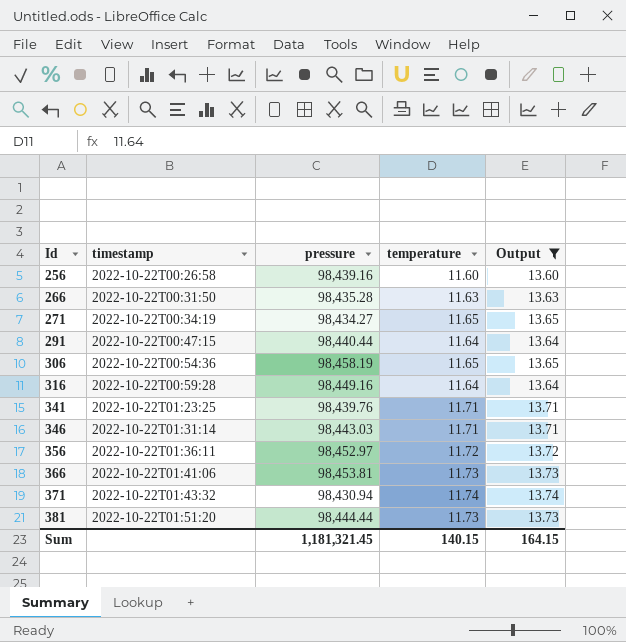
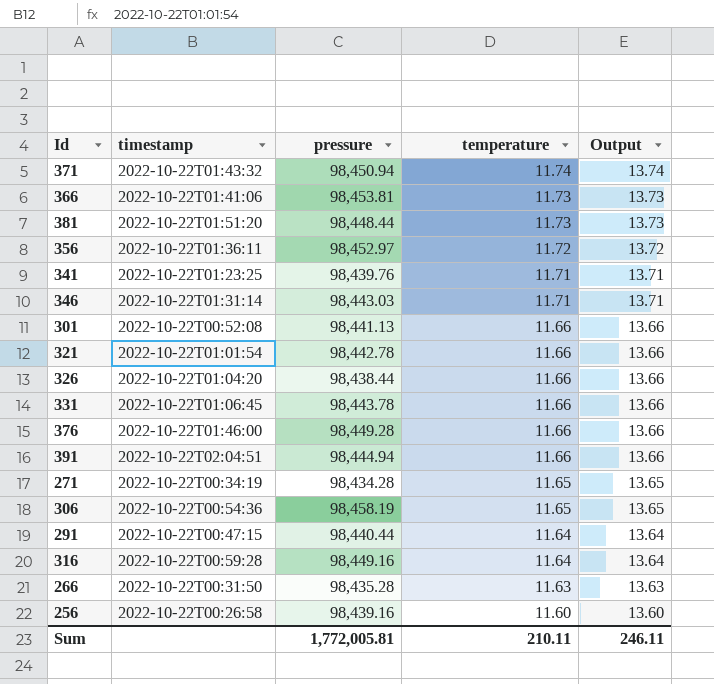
filter: Output != 13.66 -> none
row order: Id ascending -> temperature descending
371 | pressure: 98,430.94 -> 98,450.94
381 | pressure: 98,444.44 -> 98,448.44
271 | pressure: 98,434.27 -> 98,434.28
Sum | pressure: 1,181,321.45 -> 1,772,005.81
Sum | temperature: 140.15 -> 210.11
Sum | Output: 164.15 -> 246.11

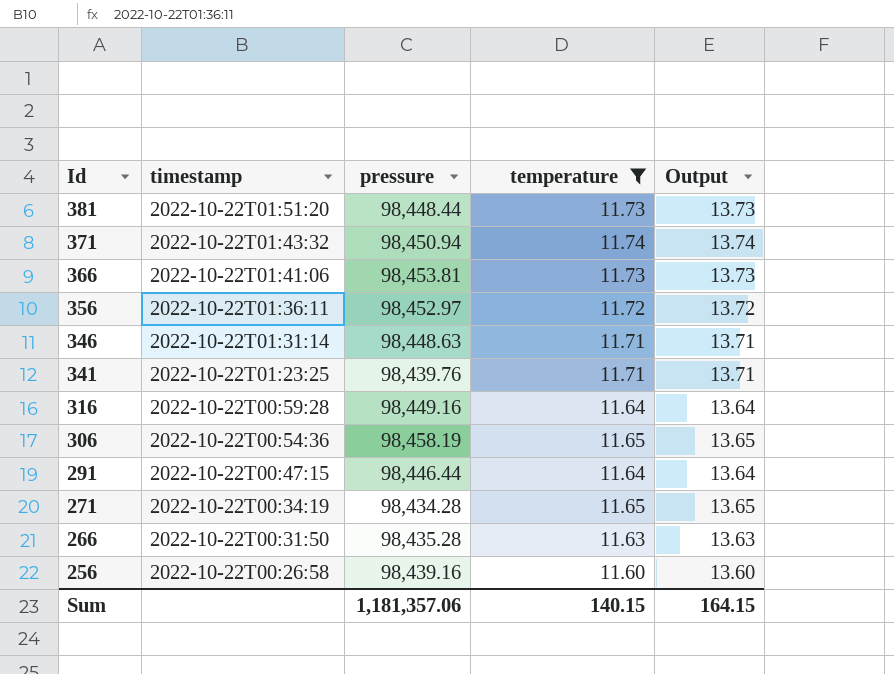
filter: none -> temperature != 11.66
row order: temperature descending -> Id descending
346 | pressure: 98,443.03 -> 98,448.63
291 | pressure: 98,440.44 -> 98,446.44
Sum | pressure: 1,772,005.81 -> 1,181,357.06
Sum | temperature: 210.11 -> 140.15
Sum | Output: 246.11 -> 164.15

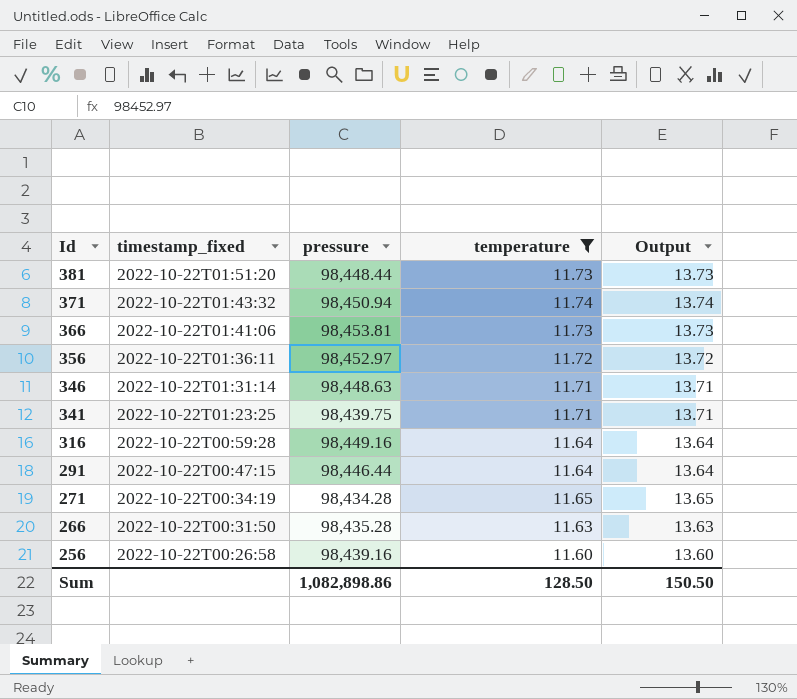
column name: timestamp -> timestamp_fixed
row 306: 2022-10-22T00:54:36 | 98,458.19 | 11.65 | 13.65 -> none
341 | pressure: 98,439.76 -> 98,439.75
Sum | pressure: 1,181,357.06 -> 1,082,898.86
Sum | temperature: 140.15 -> 128.50
Sum | Output: 164.15 -> 150.50

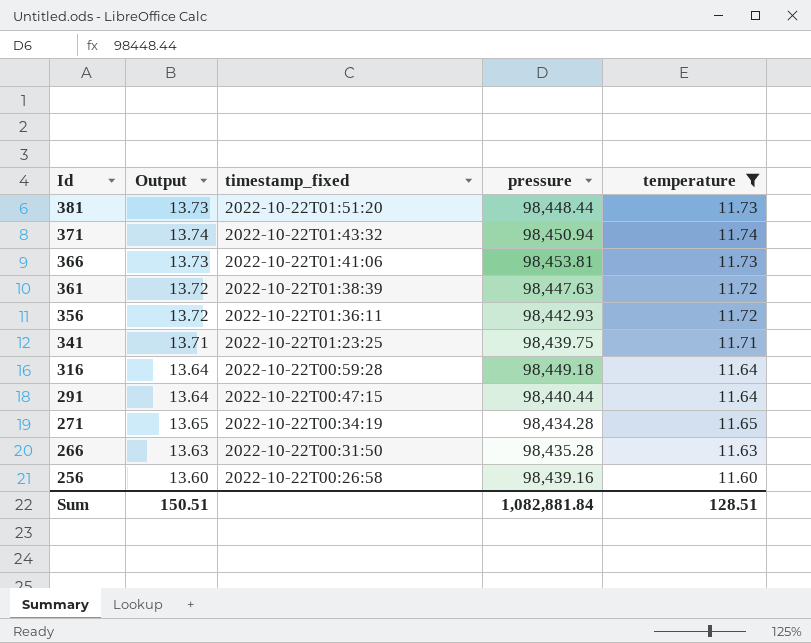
column Output | position: 5 -> 2
row 346: 2022-10-22T01:31:14 | 98,448.63 | 11.71 | 13.71 -> none
row 361: none -> 13.72 | 2022-10-22T01:38:39 | 98,447.63 | 11.72
356 | pressure: 98,452.97 -> 98,442.93
316 | pressure: 98,449.16 -> 98,449.18
291 | pressure: 98,446.44 -> 98,440.44
Sum | Output: 150.50 -> 150.51
Sum | pressure: 1,082,898.86 -> 1,082,881.84
Sum | temperature: 128.50 -> 128.51

